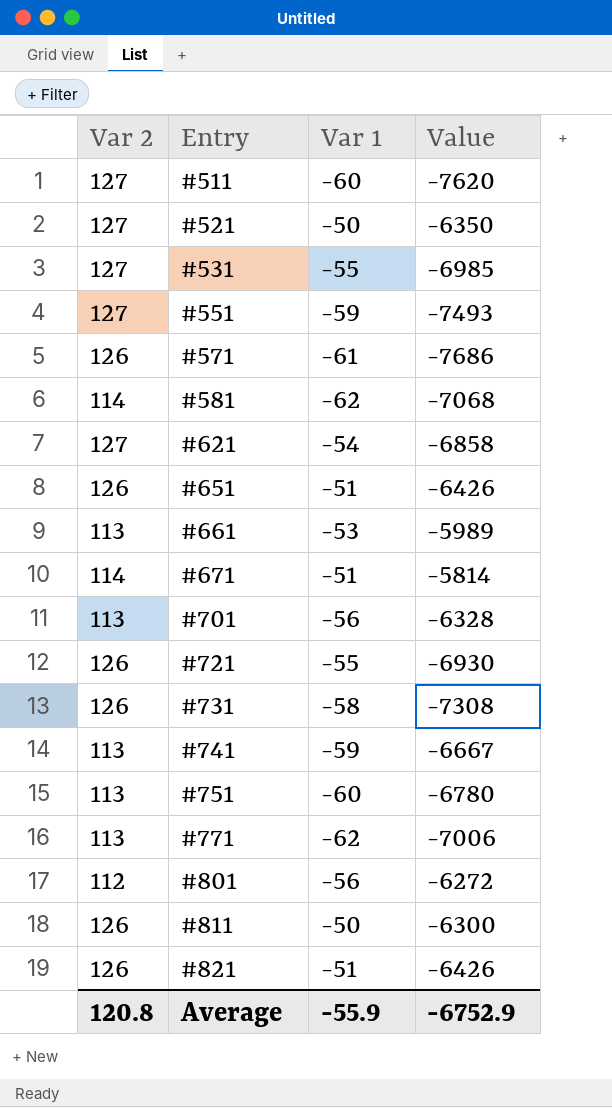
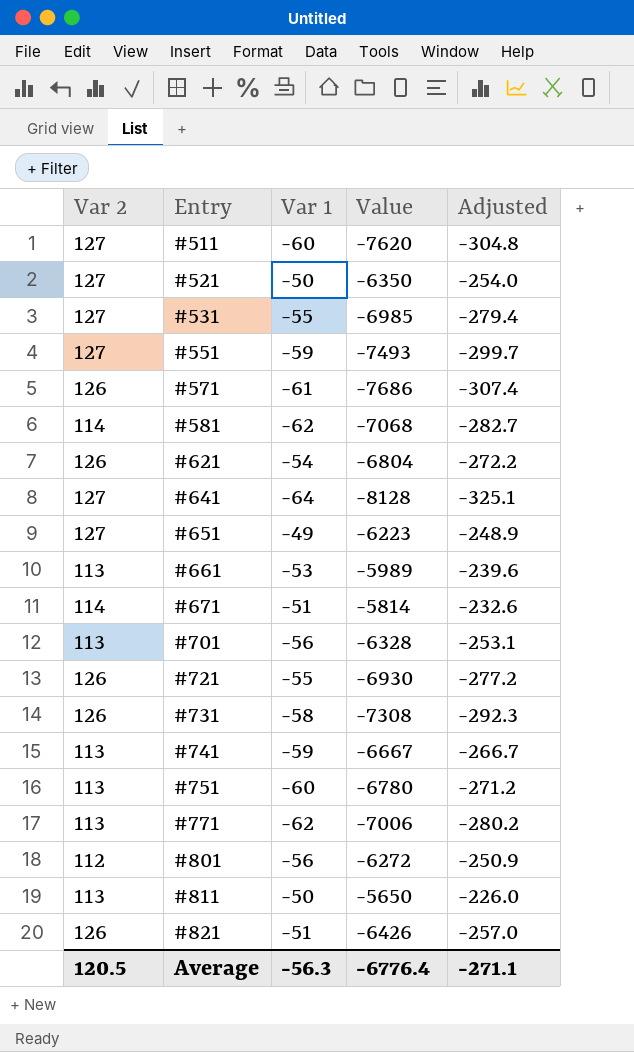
column Adjusted | formula: none -> [Value] * 0.04
#621 | Var 2: 127 -> 126
#621 | Value: -6858 -> -6804
row #641: none -> 127 | -64 | -8128 | -325.1
#651 | Var 2: 126 -> 127
#651 | Var 1: -51 -> -49
#651 | Value: -6426 -> -6223
#811 | Var 2: 126 -> 113
#811 | Value: -6300 -> -5650
Average | Var 2: 120.8 -> 120.5
Average | Var 1: -55.9 -> -56.3
Average | Value: -6752.9 -> -6776.4

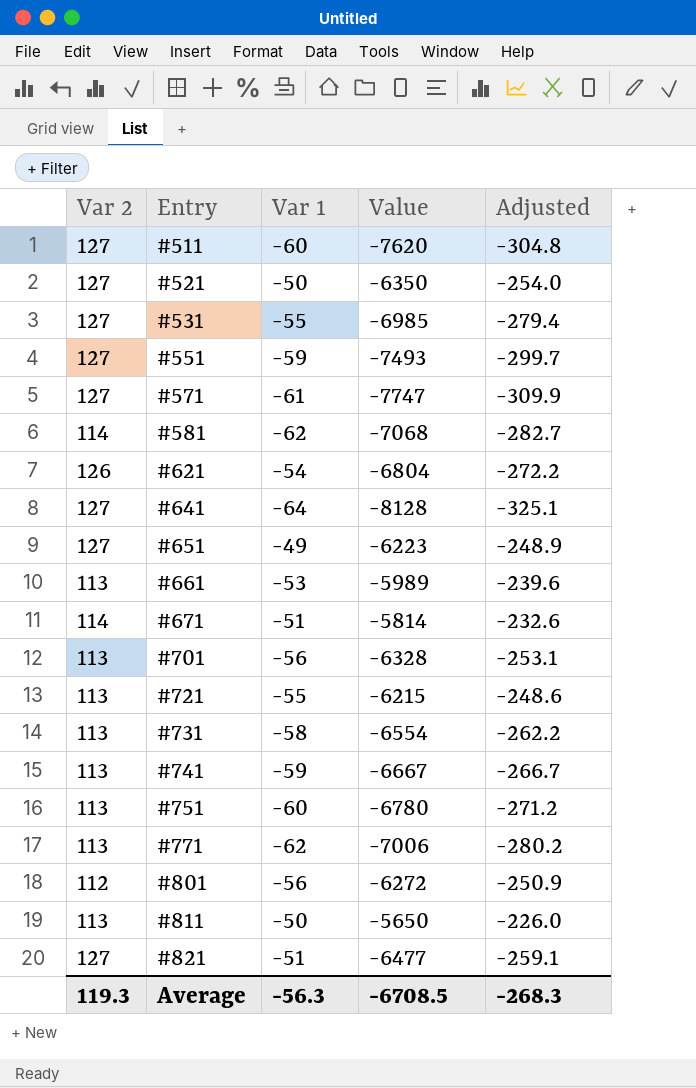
#571 | Var 2: 126 -> 127
#571 | Value: -7686 -> -7747
#571 | Adjusted: -307.4 -> -309.9
#721 | Var 2: 126 -> 113
#721 | Value: -6930 -> -6215
#721 | Adjusted: -277.2 -> -248.6
#731 | Var 2: 126 -> 113
#731 | Value: -7308 -> -6554
#731 | Adjusted: -292.3 -> -262.2
#821 | Var 2: 126 -> 127
#821 | Value: -6426 -> -6477
#821 | Adjusted: -257.0 -> -259.1
Average | Var 2: 120.5 -> 119.3
Average | Value: -6776.4 -> -6708.5
Average | Adjusted: -271.1 -> -268.3

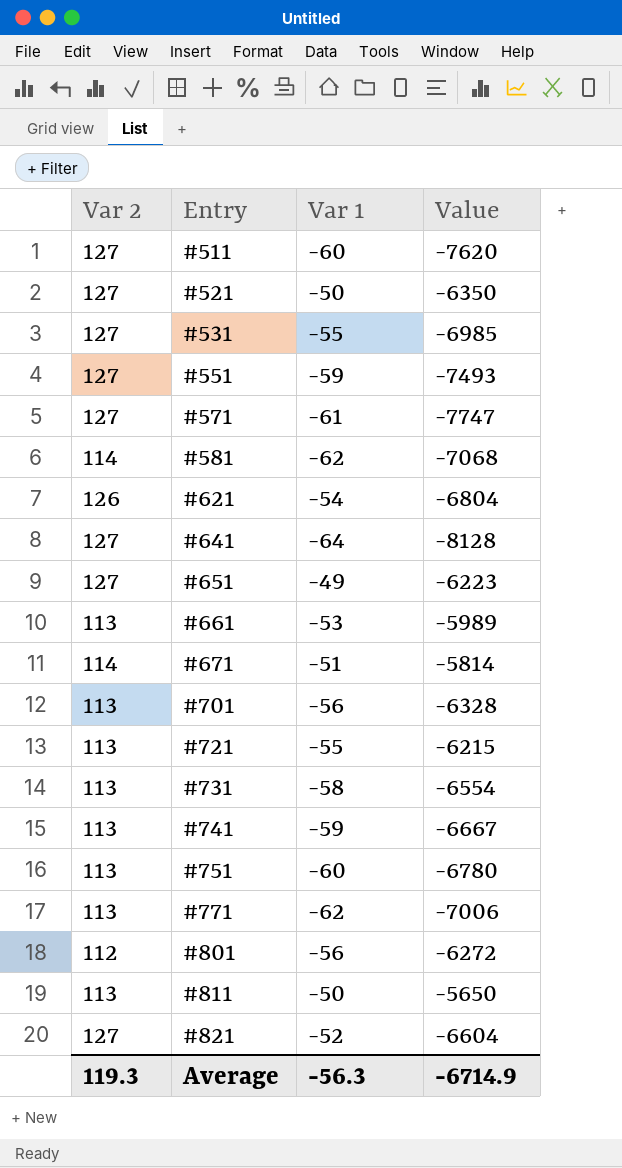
column Adjusted | formula: [Value] * 0.04 -> none
#821 | Var 1: -51 -> -52
#821 | Value: -6477 -> -6604
Average | Value: -6708.5 -> -6714.9

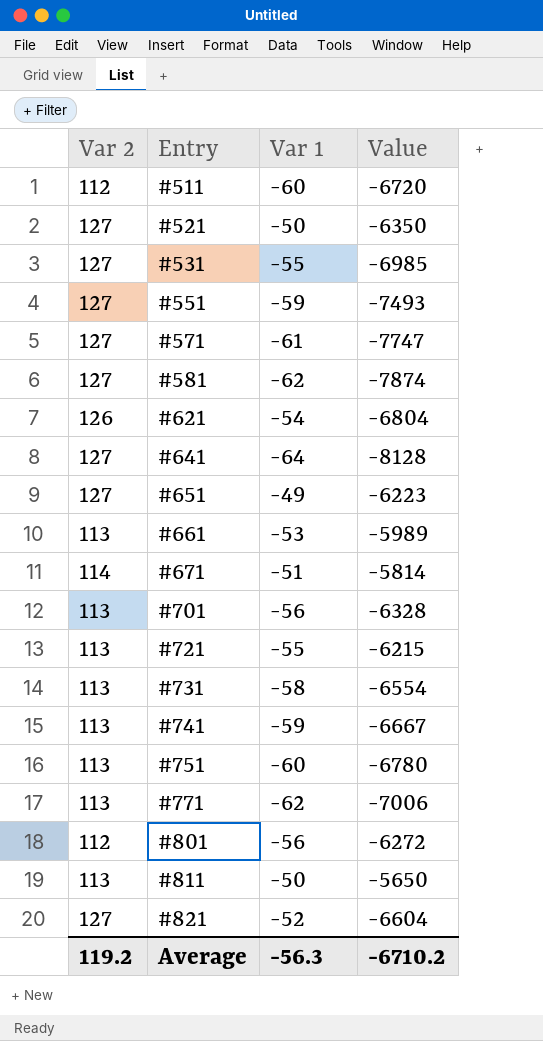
#511 | Var 2: 127 -> 112
#511 | Value: -7620 -> -6720
#581 | Var 2: 114 -> 127
#581 | Value: -7068 -> -7874
Average | Var 2: 119.3 -> 119.2
Average | Value: -6714.9 -> -6710.2

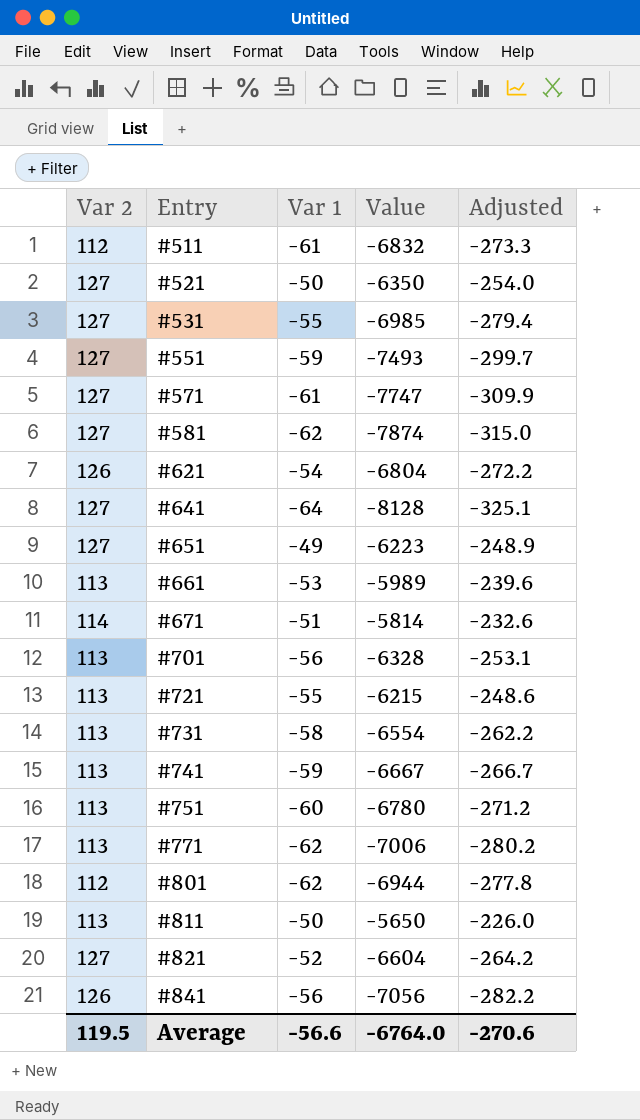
column Adjusted | formula: none -> [Value] * 0.04
#511 | Var 1: -60 -> -61
#511 | Value: -6720 -> -6832
#801 | Var 1: -56 -> -62
#801 | Value: -6272 -> -6944
row #841: none -> 126 | -56 | -7056 | -282.2
Average | Var 2: 119.2 -> 119.5
Average | Var 1: -56.3 -> -56.6
Average | Value: -6710.2 -> -6764.0

